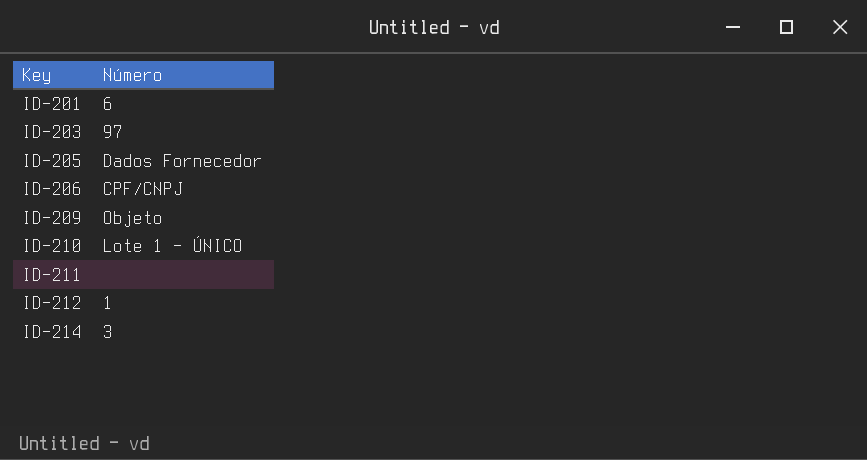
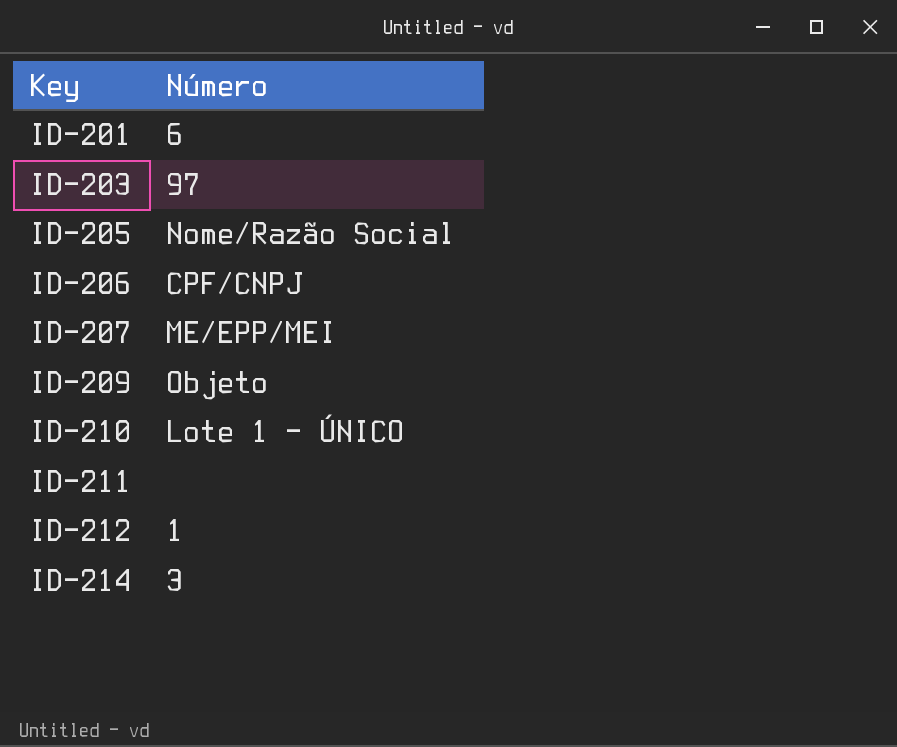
ID-205 | Número: Dados Fornecedor -> Nome/Razão Social
row ID-207: none -> ME/EPP/MEI

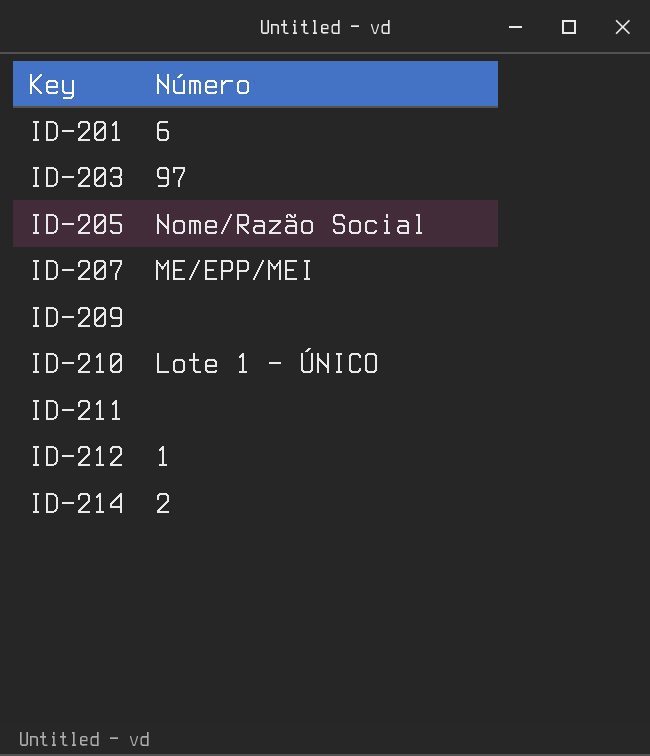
row ID-206: CPF/CNPJ -> none
ID-209 | Número: Objeto -> none
ID-214 | Número: 3 -> 2

